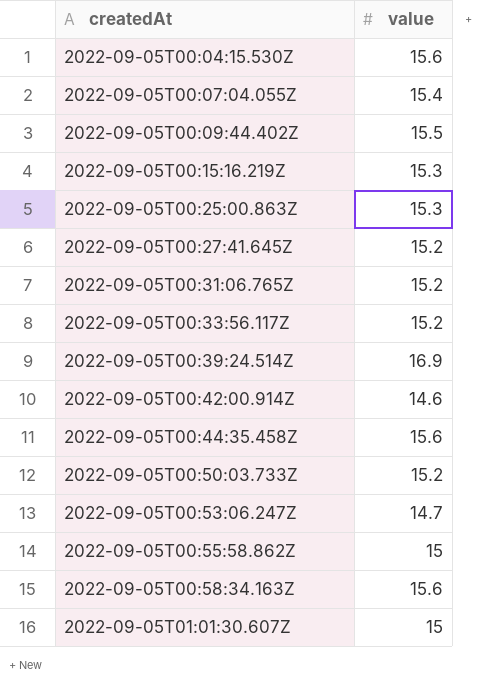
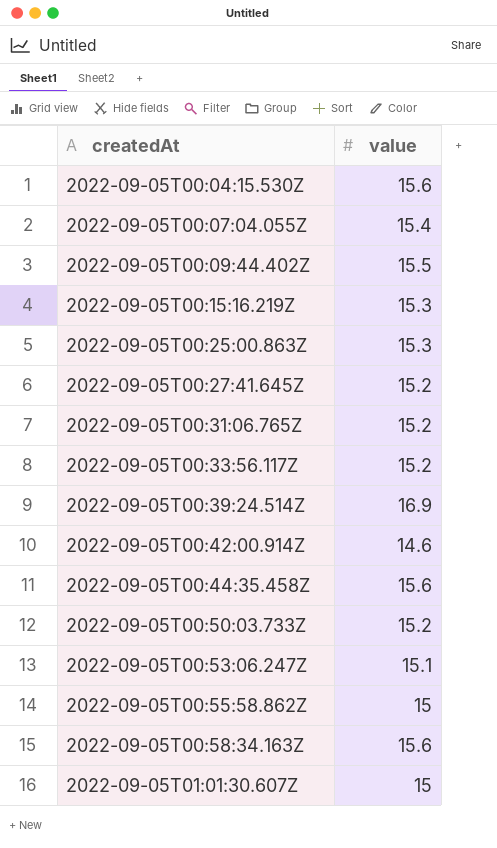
2022-09-05T00:53:06.247Z | value: 14.7 -> 15.1

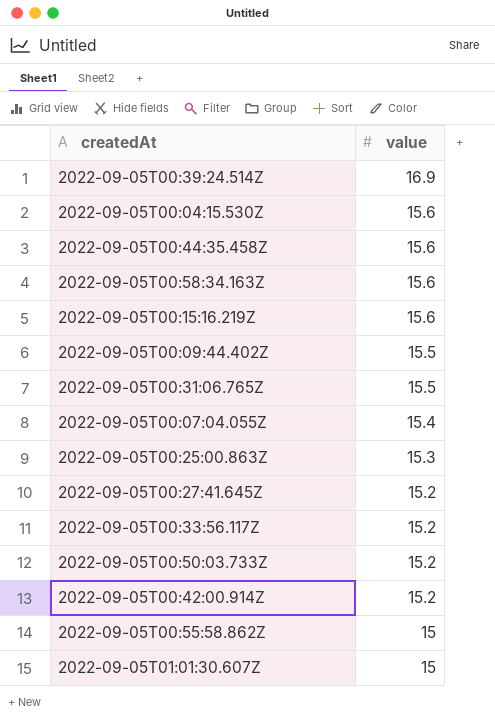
row order: createdAt ascending -> value descending
row 2022-09-05T00:53:06.247Z: 15.1 -> none
2022-09-05T00:15:16.219Z | value: 15.3 -> 15.6
2022-09-05T00:31:06.765Z | value: 15.2 -> 15.5
2022-09-05T00:42:00.914Z | value: 14.6 -> 15.2

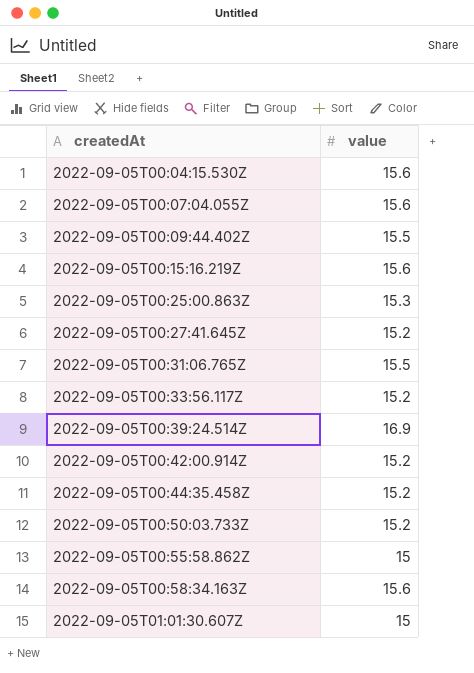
row order: value descending -> createdAt ascending
2022-09-05T00:07:04.055Z | value: 15.4 -> 15.6
2022-09-05T00:44:35.458Z | value: 15.6 -> 15.2

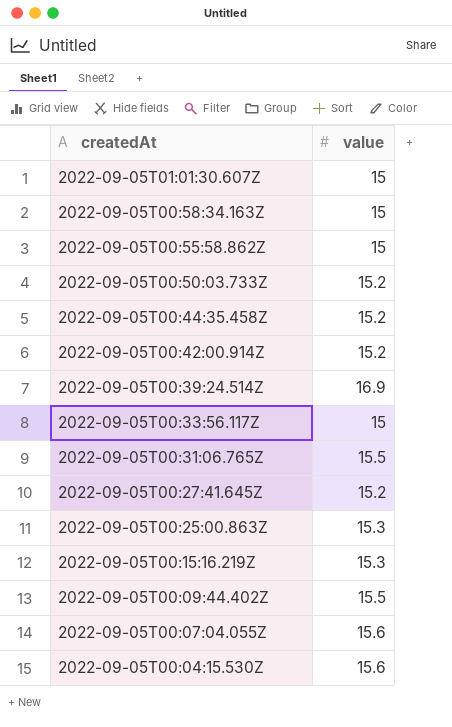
row order: createdAt ascending -> createdAt descending
2022-09-05T00:58:34.163Z | value: 15.6 -> 15
2022-09-05T00:33:56.117Z | value: 15.2 -> 15
2022-09-05T00:15:16.219Z | value: 15.6 -> 15.3

